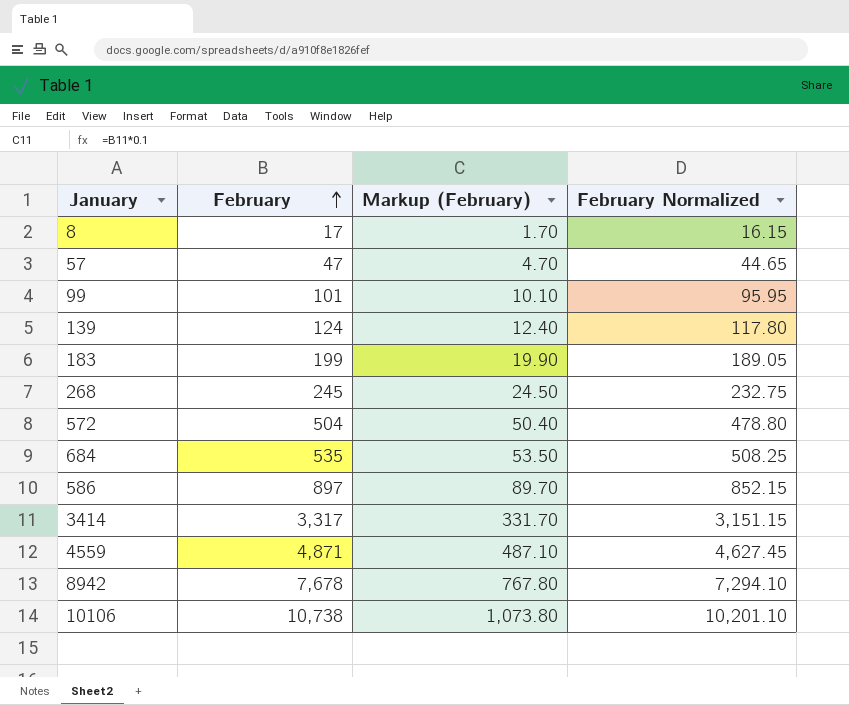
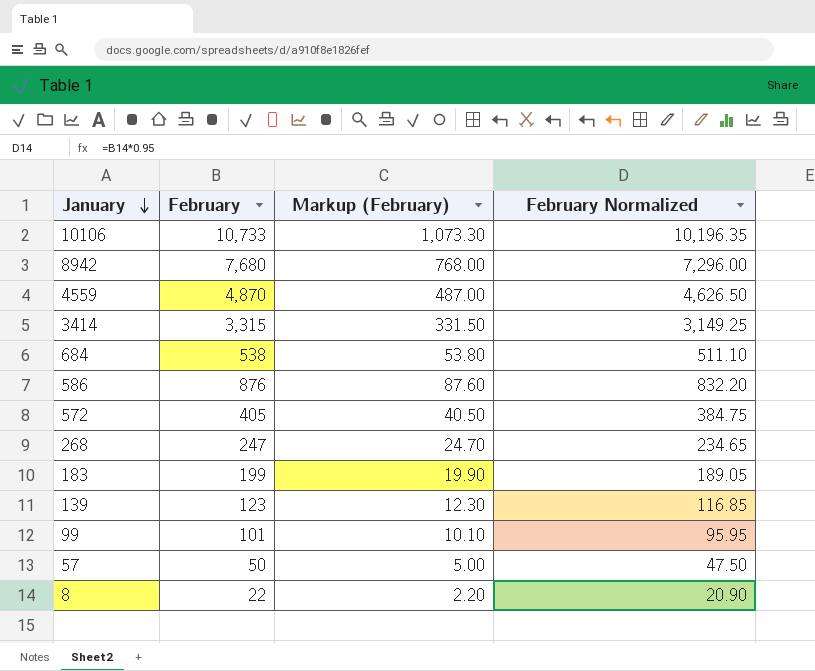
row order: February ascending -> January descending
10106 | February: 10,738 -> 10,733
10106 | Markup (February): 1,073.80 -> 1,073.30
10106 | February Normalized: 10,201.10 -> 10,196.35
8942 | February: 7,678 -> 7,680
8942 | Markup (February): 767.80 -> 768.00
8942 | February Normalized: 7,294.10 -> 7,296.00
4559 | February: 4,871 -> 4,870
4559 | Markup (February): 487.10 -> 487.00
4559 | February Normalized: 4,627.45 -> 4,626.50
3414 | February: 3,317 -> 3,315
3414 | Markup (February): 331.70 -> 331.50
3414 | February Normalized: 3,151.15 -> 3,149.25
684 | February: 535 -> 538
684 | Markup (February): 53.50 -> 53.80
684 | February Normalized: 508.25 -> 511.10
586 | February: 897 -> 876
586 | Markup (February): 89.70 -> 87.60
586 | February Normalized: 852.15 -> 832.20
572 | February: 504 -> 405
572 | Markup (February): 50.40 -> 40.50
572 | February Normalized: 478.80 -> 384.75
268 | February: 245 -> 247
268 | Markup (February): 24.50 -> 24.70
268 | February Normalized: 232.75 -> 234.65
139 | February: 124 -> 123
139 | Markup (February): 12.40 -> 12.30
139 | February Normalized: 117.80 -> 116.85
57 | February: 47 -> 50
57 | Markup (February): 4.70 -> 5.00
57 | February Normalized: 44.65 -> 47.50
8 | February: 17 -> 22
8 | Markup (February): 1.70 -> 2.20
8 | February Normalized: 16.15 -> 20.90

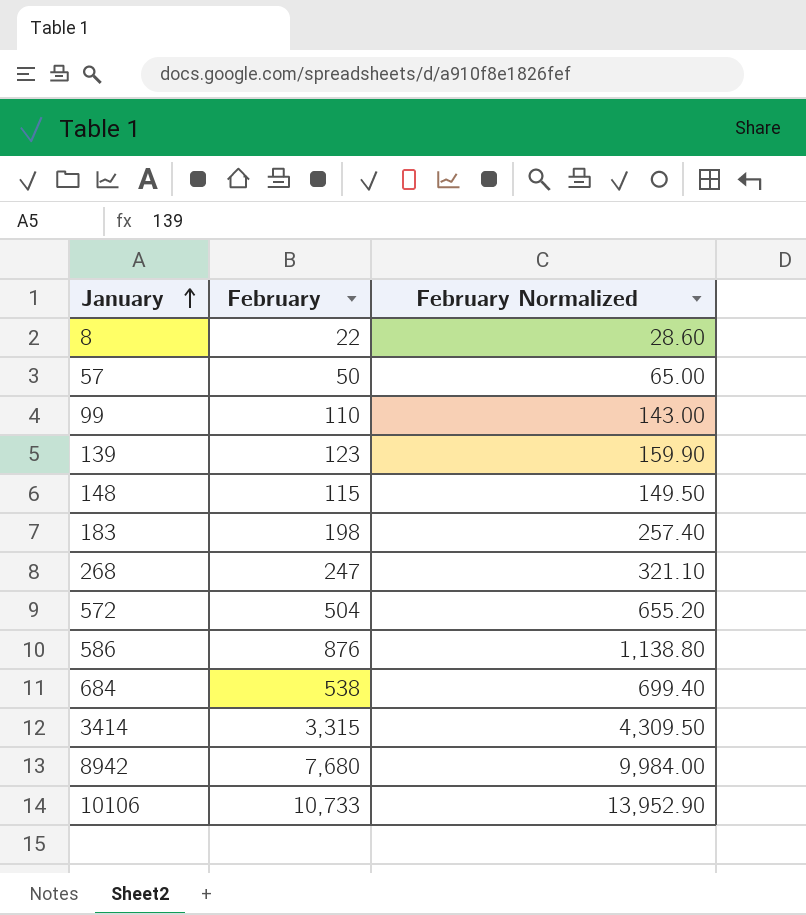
row order: January descending -> January ascending
column Markup (February) | formula: [February] * 0.1 -> none
column February Normalized | formula: [February] * 0.95 -> [February] * 1.3
row 4559: 4,870 | 487.00 | 4,626.50 -> none
99 | February: 101 -> 110
row 148: none -> 115 | 149.50
183 | February: 199 -> 198
572 | February: 405 -> 504

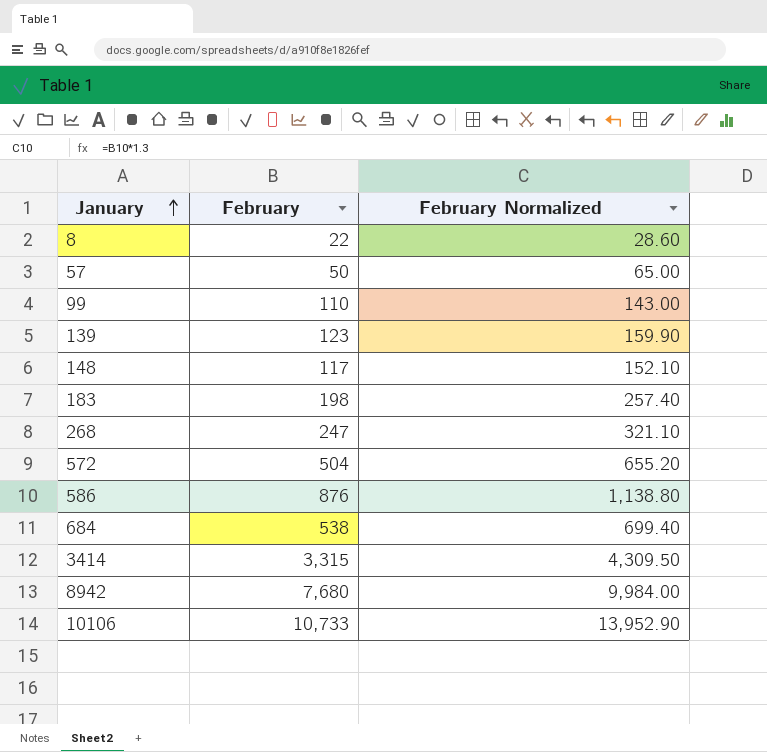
148 | February: 115 -> 117
148 | February Normalized: 149.50 -> 152.10

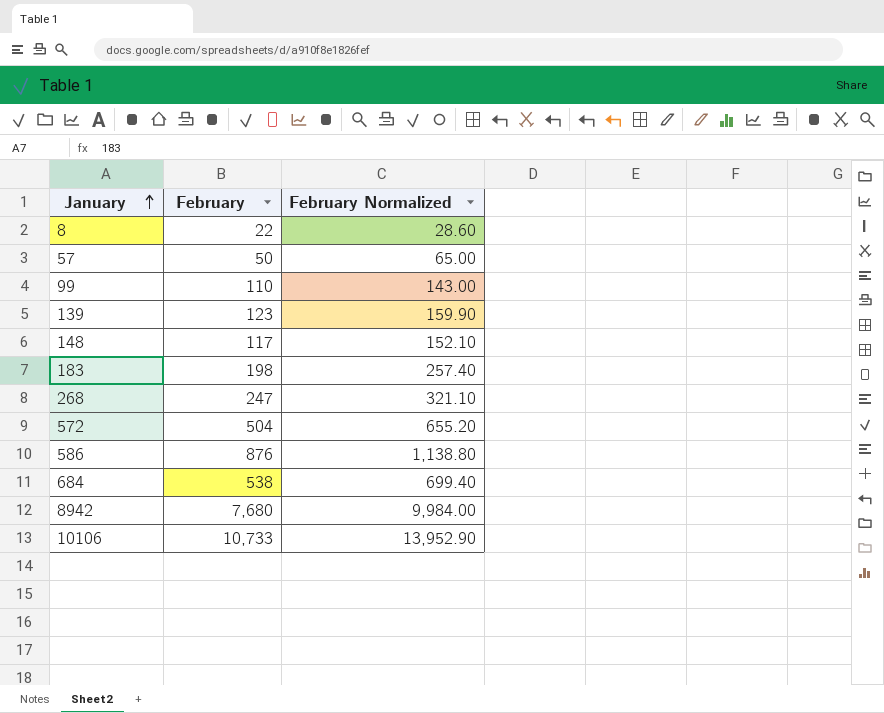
row 3414: 3,315 | 4,309.50 -> none

